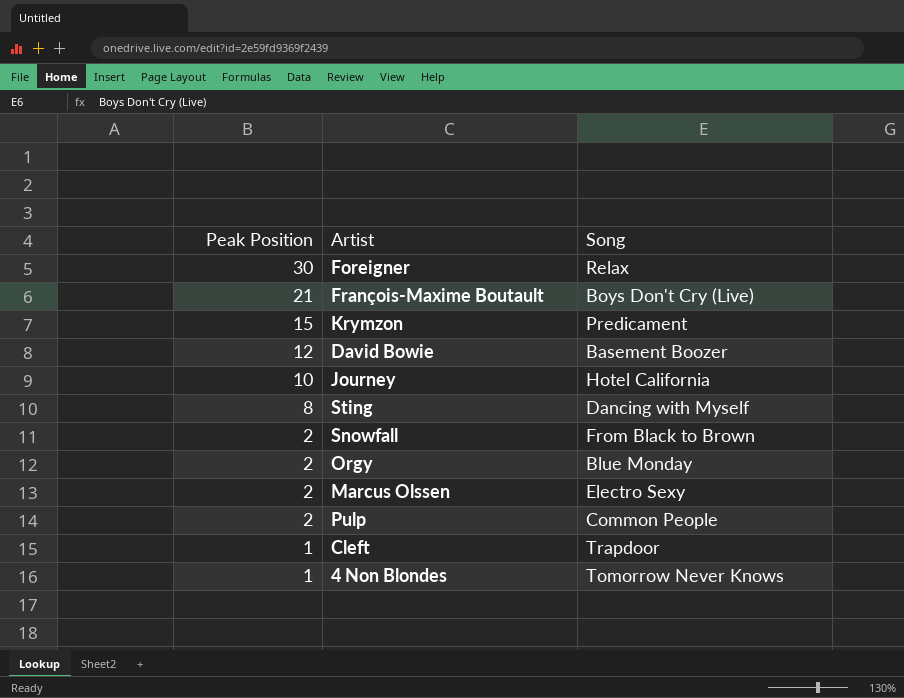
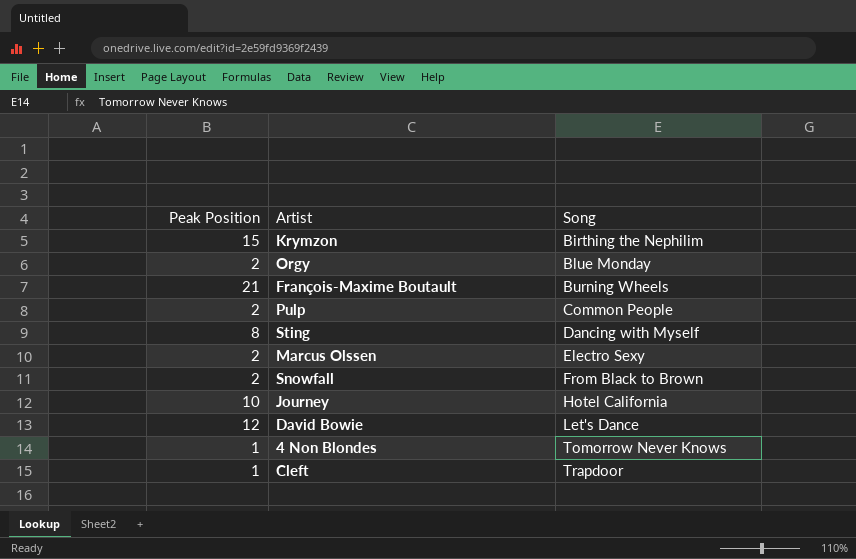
row order: Peak Position descending -> Song ascending
row Foreigner: 30 | Relax -> none
Krymzon | Song: Predicament -> Birthing the Nephilim
François-Maxime Boutault | Song: Boys Don't Cry (Live) -> Burning Wheels
David Bowie | Song: Basement Boozer -> Let's Dance

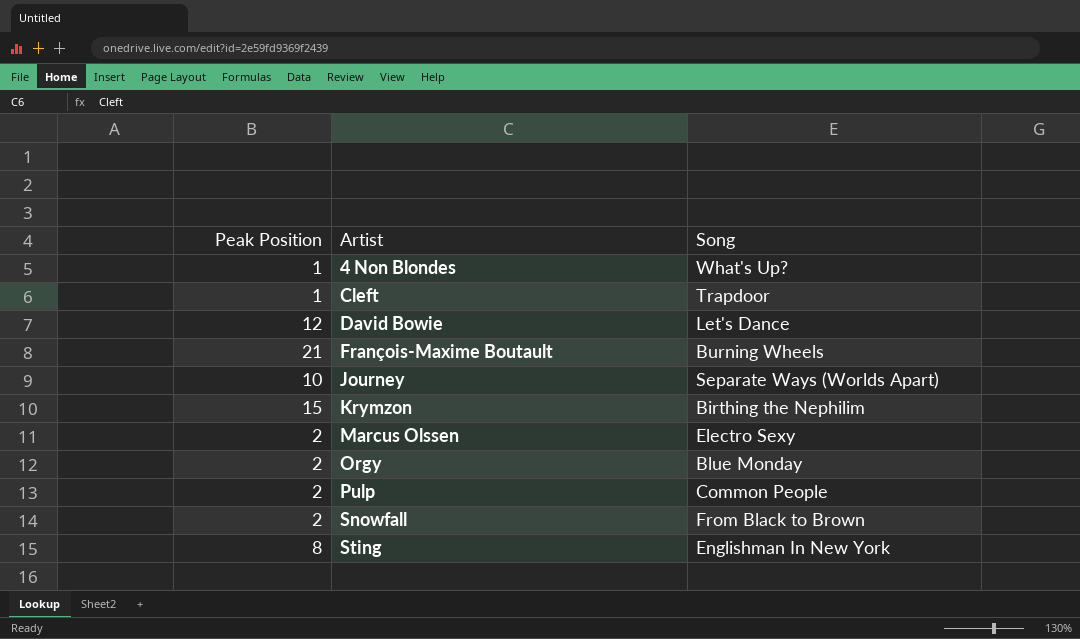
row order: Song ascending -> Artist ascending
4 Non Blondes | Song: Tomorrow Never Knows -> What's Up?
Journey | Song: Hotel California -> Separate Ways (Worlds Apart)
Sting | Song: Dancing with Myself -> Englishman In New York

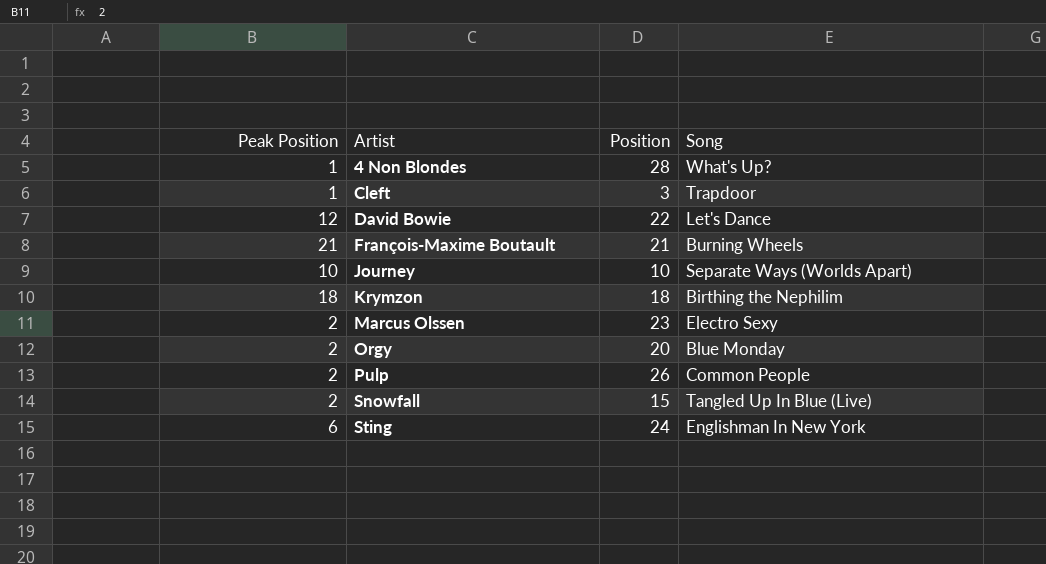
column Position | position: none -> 3
Krymzon | Peak Position: 15 -> 18
Snowfall | Song: From Black to Brown -> Tangled Up In Blue (Live)
Sting | Peak Position: 8 -> 6

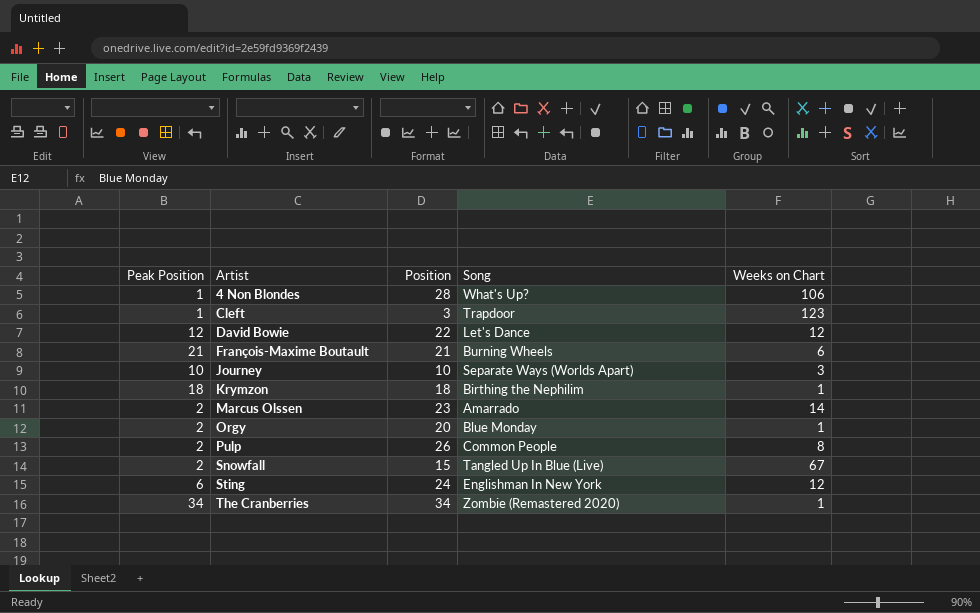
column Weeks on Chart | position: none -> 5
Marcus Olssen | Song: Electro Sexy -> Amarrado
row The Cranberries: none -> 34 | 34 | Zombie (Remastered 2020) | 1

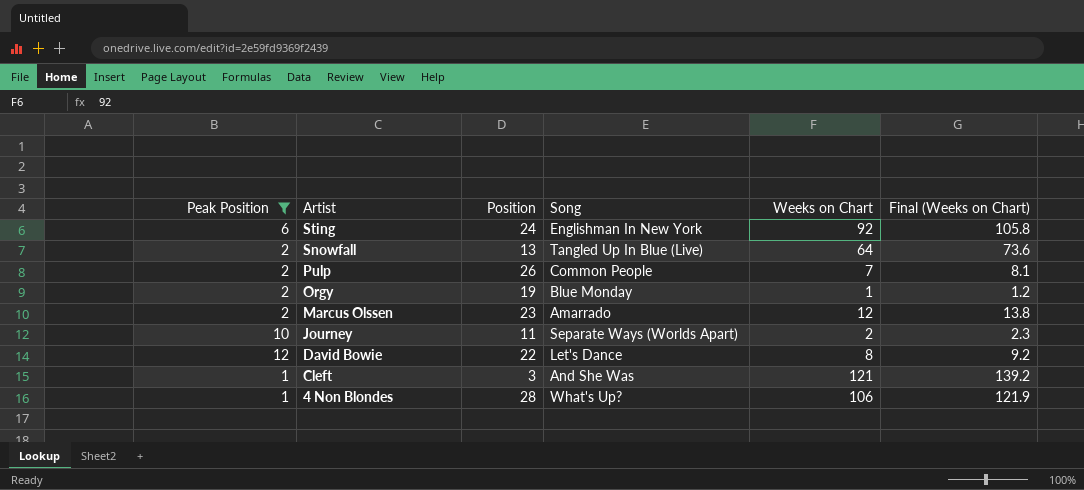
filter: none -> Peak Position <= 12
row order: Artist ascending -> Artist descending
column Final (Weeks on Chart) | formula: none -> [Weeks on Chart] * 1.15
Sting | Weeks on Chart: 12 -> 92
Snowfall | Position: 15 -> 13
Snowfall | Weeks on Chart: 67 -> 64
Pulp | Weeks on Chart: 8 -> 7
Orgy | Position: 20 -> 19
Marcus Olssen | Weeks on Chart: 14 -> 12
Journey | Position: 10 -> 11
Journey | Weeks on Chart: 3 -> 2
David Bowie | Weeks on Chart: 12 -> 8
Cleft | Song: Trapdoor -> And She Was
Cleft | Weeks on Chart: 123 -> 121

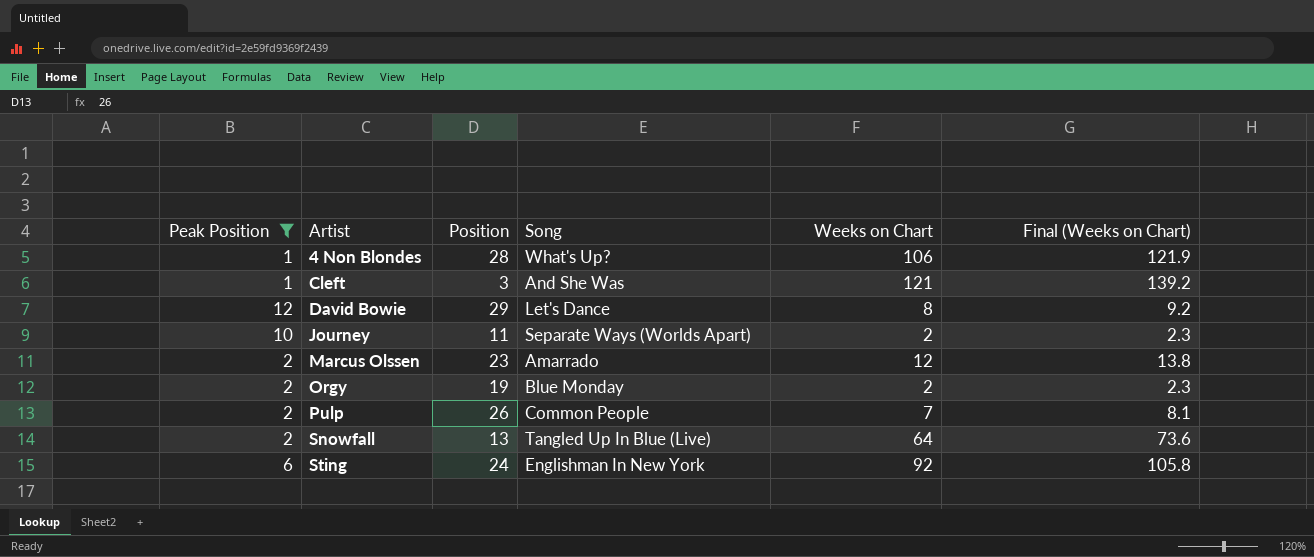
row order: Artist descending -> Artist ascending
David Bowie | Position: 22 -> 29
Orgy | Weeks on Chart: 1 -> 2
Orgy | Final (Weeks on Chart): 1.2 -> 2.3

